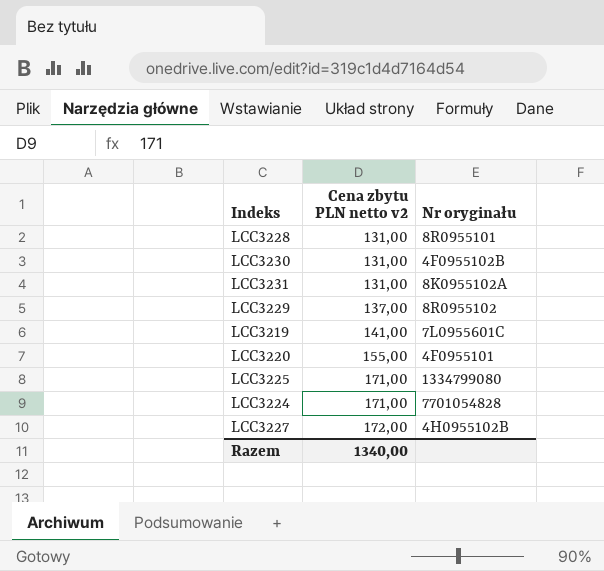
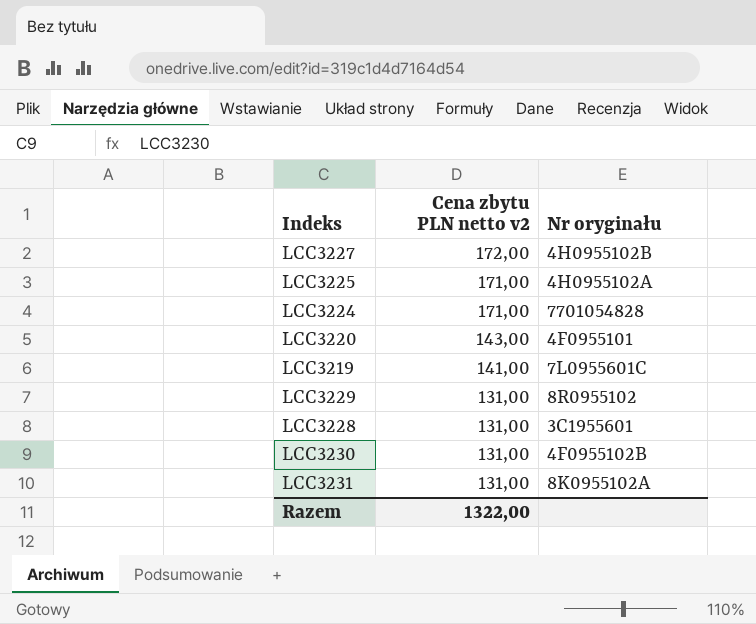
row order: Cena zbytu PLN netto v2 ascending -> Cena zbytu PLN netto v2 descending
LCC3225 | Nr oryginału: 1334799080 -> 4H0955102A
LCC3220 | Cena zbytu PLN netto v2: 155,00 -> 143,00
LCC3229 | Cena zbytu PLN netto v2: 137,00 -> 131,00
LCC3228 | Nr oryginału: 8R0955101 -> 3C1955601
Razem | Cena zbytu PLN netto v2: 1340,00 -> 1322,00

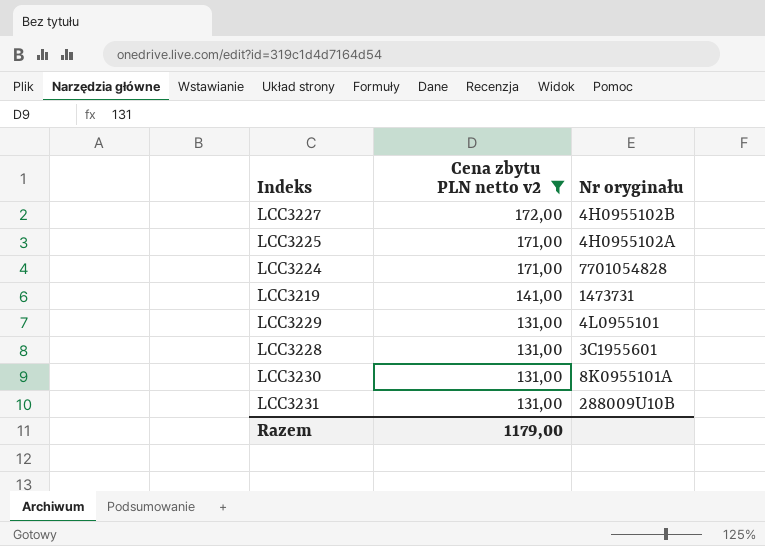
filter: none -> Cena zbytu PLN netto v2 != 143,00
LCC3219 | Nr oryginału: 7L0955601C -> 1473731
LCC3229 | Nr oryginału: 8R0955102 -> 4L0955101
LCC3230 | Nr oryginału: 4F0955102B -> 8K0955101A
LCC3231 | Nr oryginału: 8K0955102A -> 288009U10B
Razem | Cena zbytu PLN netto v2: 1322,00 -> 1179,00

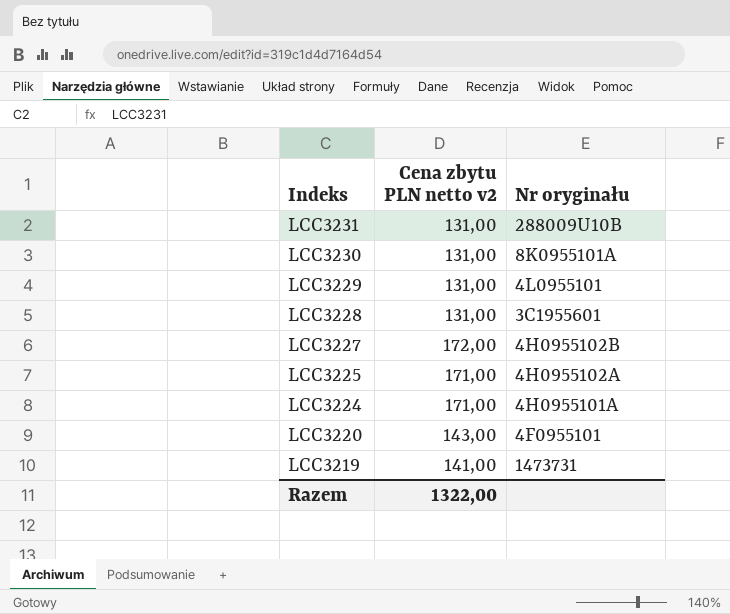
filter: Cena zbytu PLN netto v2 != 143,00 -> none
row order: Cena zbytu PLN netto v2 descending -> Indeks descending
LCC3224 | Nr oryginału: 7701054828 -> 4H0955101A
Razem | Cena zbytu PLN netto v2: 1179,00 -> 1322,00

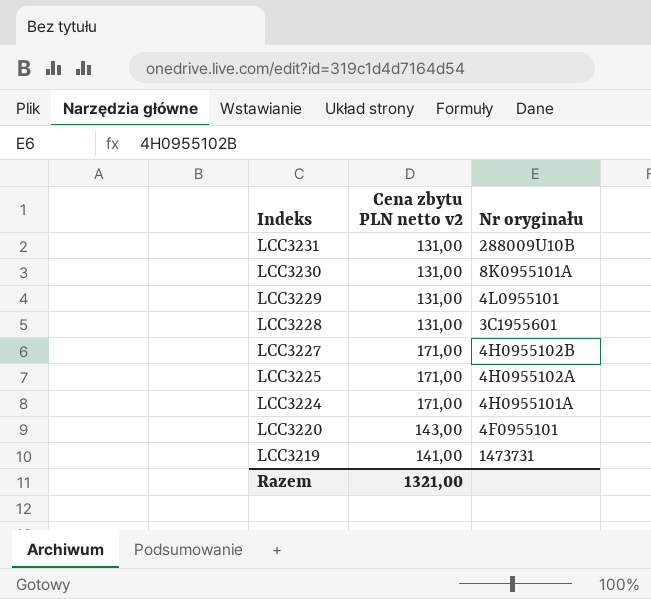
LCC3227 | Cena zbytu PLN netto v2: 172,00 -> 171,00
Razem | Cena zbytu PLN netto v2: 1322,00 -> 1321,00

